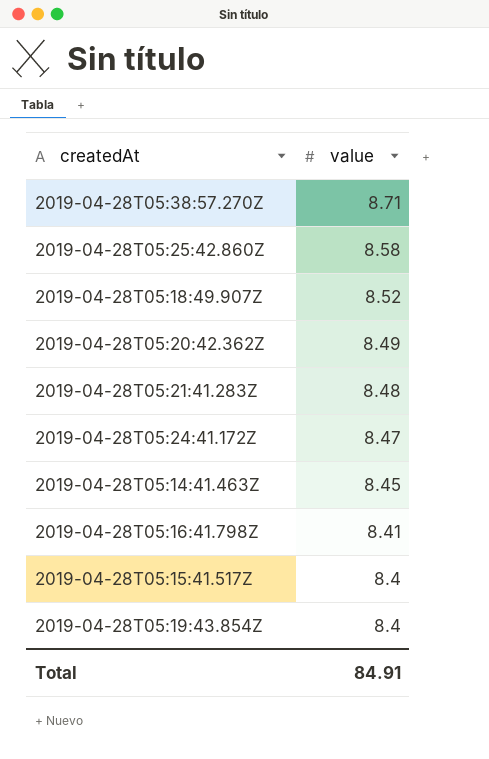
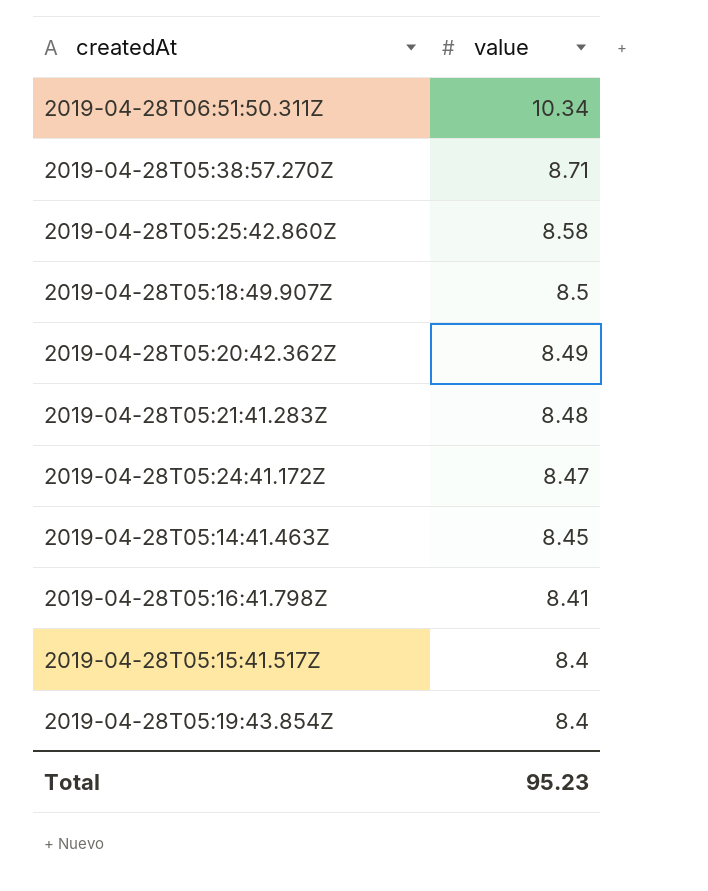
row 2019-04-28T06:51:50.311Z: none -> 10.34
2019-04-28T05:18:49.907Z | value: 8.52 -> 8.5
Total | value: 84.91 -> 95.23

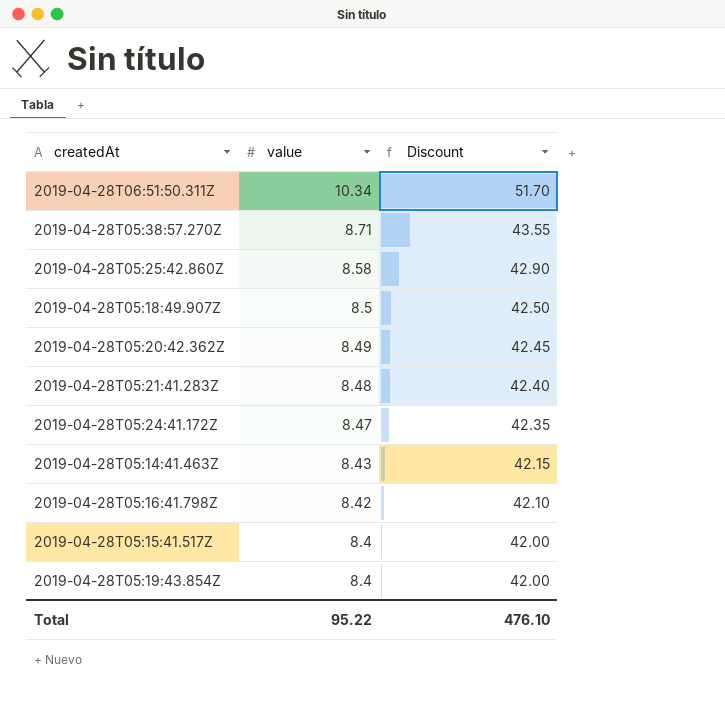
column Discount | formula: none -> [value] * 5
2019-04-28T05:14:41.463Z | value: 8.45 -> 8.43
2019-04-28T05:16:41.798Z | value: 8.41 -> 8.42
Total | value: 95.23 -> 95.22

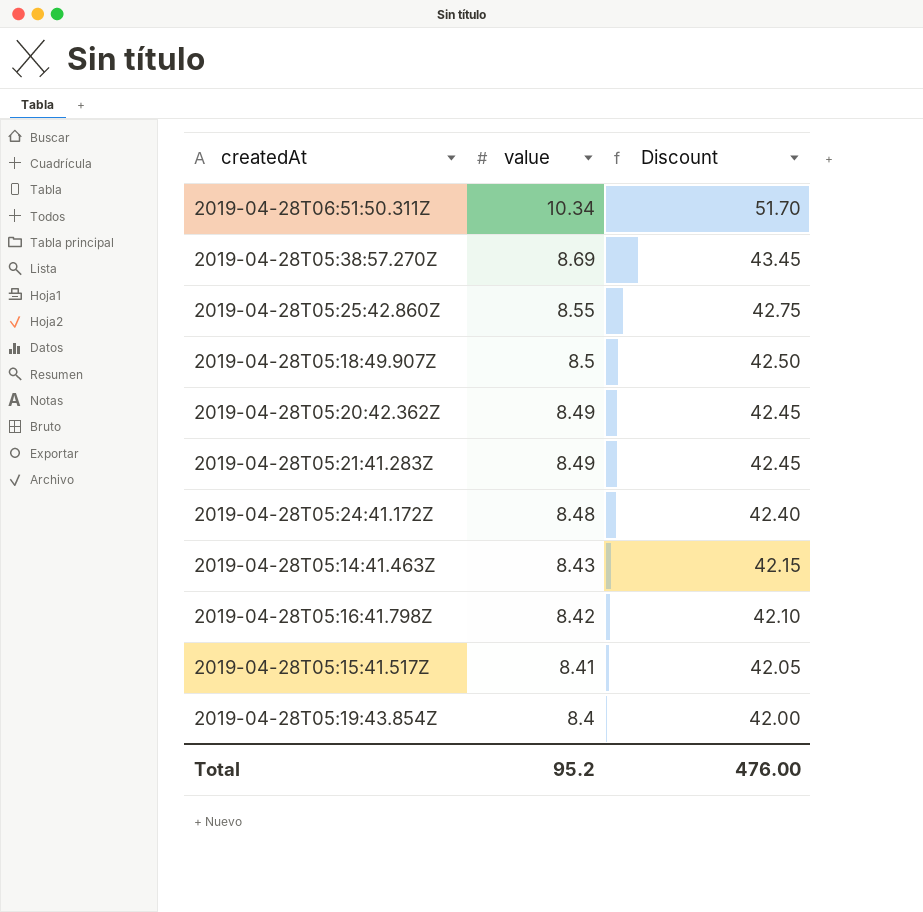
2019-04-28T05:38:57.270Z | value: 8.71 -> 8.69
2019-04-28T05:38:57.270Z | Discount: 43.55 -> 43.45
2019-04-28T05:25:42.860Z | value: 8.58 -> 8.55
2019-04-28T05:25:42.860Z | Discount: 42.90 -> 42.75
2019-04-28T05:21:41.283Z | value: 8.48 -> 8.49
2019-04-28T05:21:41.283Z | Discount: 42.40 -> 42.45
2019-04-28T05:24:41.172Z | value: 8.47 -> 8.48
2019-04-28T05:24:41.172Z | Discount: 42.35 -> 42.40
2019-04-28T05:15:41.517Z | value: 8.4 -> 8.41
2019-04-28T05:15:41.517Z | Discount: 42.00 -> 42.05
Total | value: 95.22 -> 95.2
Total | Discount: 476.10 -> 476.00

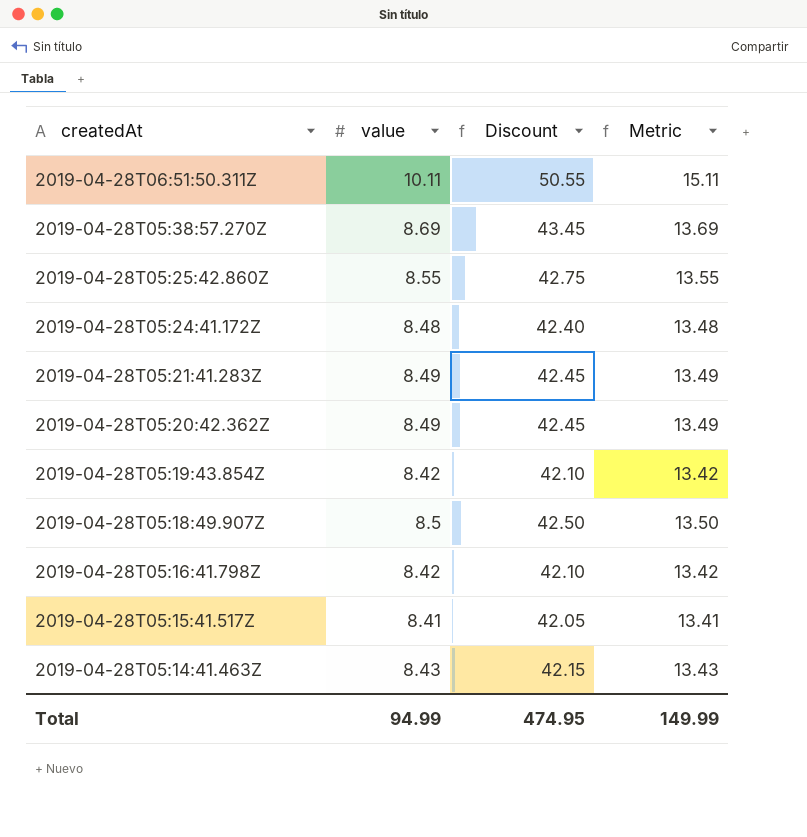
row order: value descending -> createdAt descending
column Metric | formula: none -> [value] + 5
2019-04-28T06:51:50.311Z | value: 10.34 -> 10.11
2019-04-28T06:51:50.311Z | Discount: 51.70 -> 50.55
2019-04-28T05:19:43.854Z | value: 8.4 -> 8.42
2019-04-28T05:19:43.854Z | Discount: 42.00 -> 42.10
Total | value: 95.2 -> 94.99
Total | Discount: 476.00 -> 474.95

